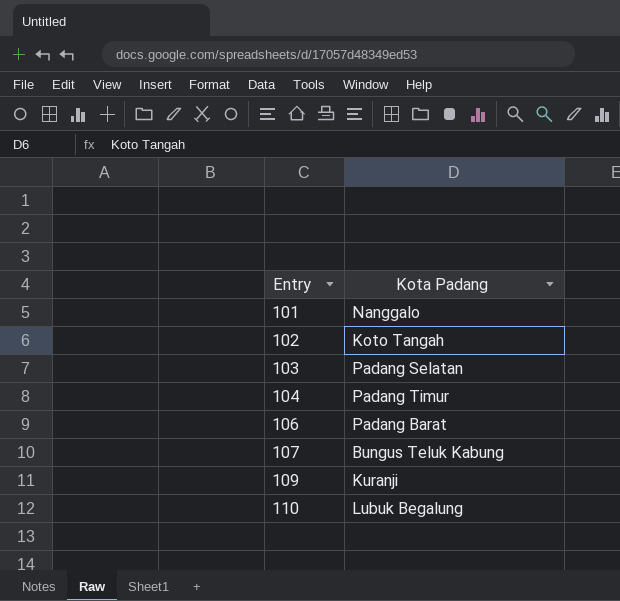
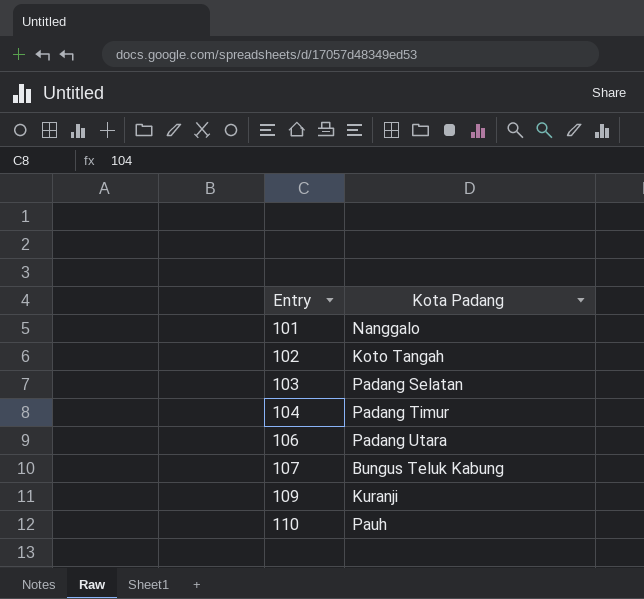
106 | Kota Padang: Padang Barat -> Padang Utara
110 | Kota Padang: Lubuk Begalung -> Pauh

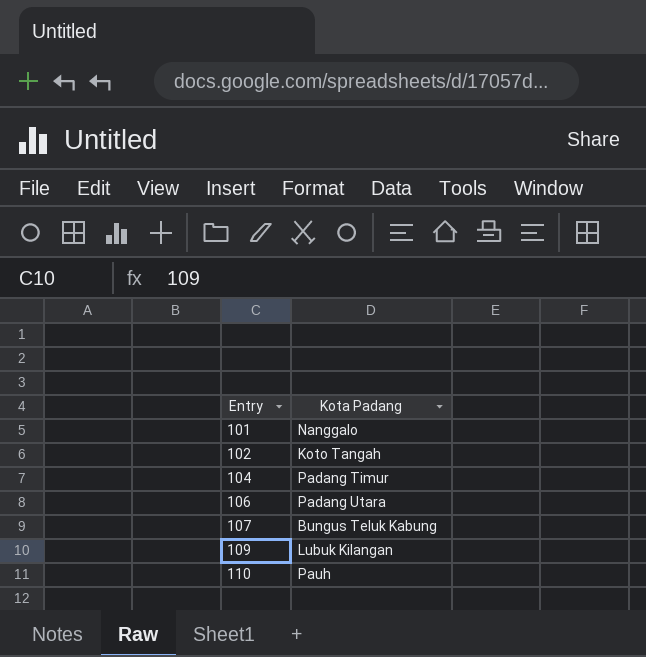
row 103: Padang Selatan -> none
109 | Kota Padang: Kuranji -> Lubuk Kilangan

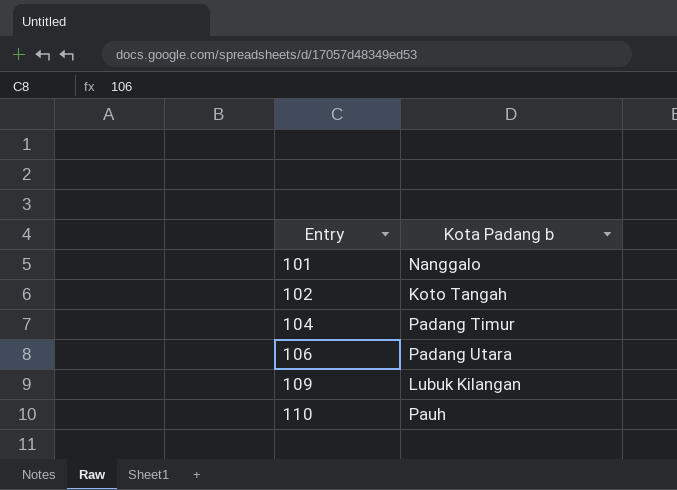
column name: Kota Padang -> Kota Padang b
row 107: Bungus Teluk Kabung -> none

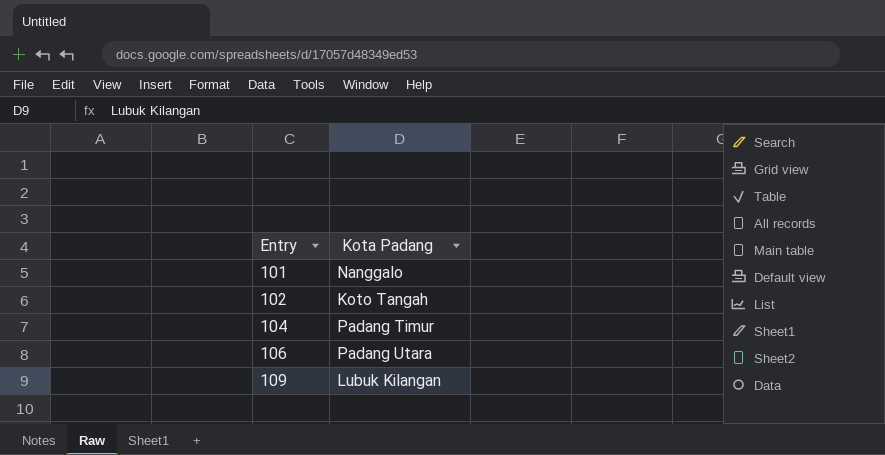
column name: Kota Padang b -> Kota Padang
row 110: Pauh -> none

